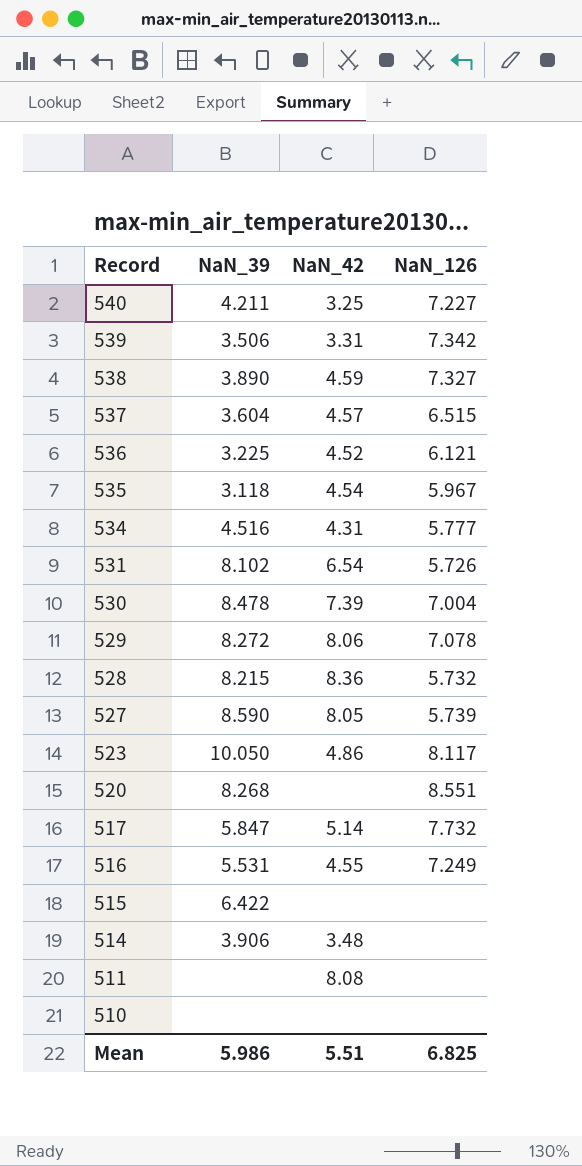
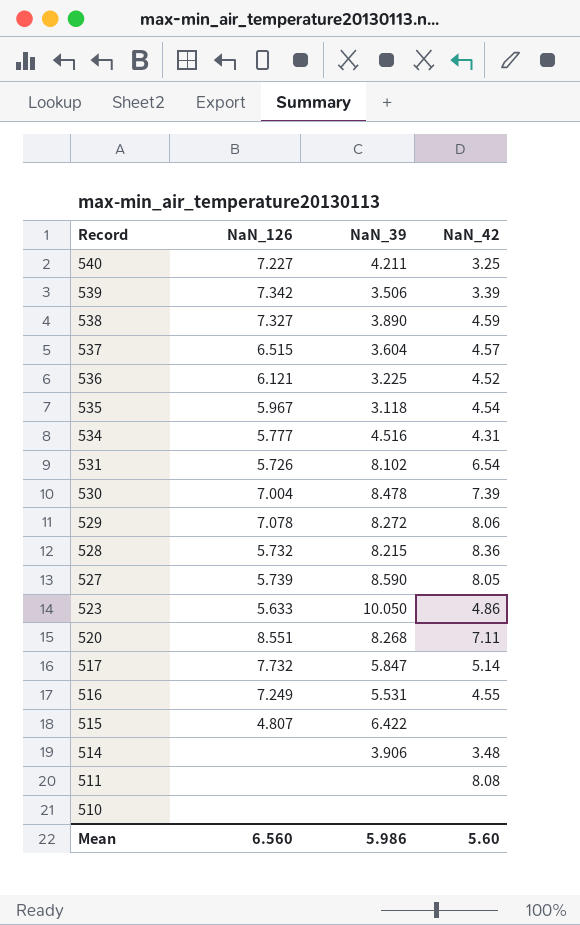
column NaN_126 | position: 4 -> 2
539 | NaN_42: 3.31 -> 3.39
523 | NaN_126: 8.117 -> 5.633
520 | NaN_42: none -> 7.11
515 | NaN_126: none -> 4.807
Mean | NaN_126: 6.825 -> 6.560
Mean | NaN_42: 5.51 -> 5.60

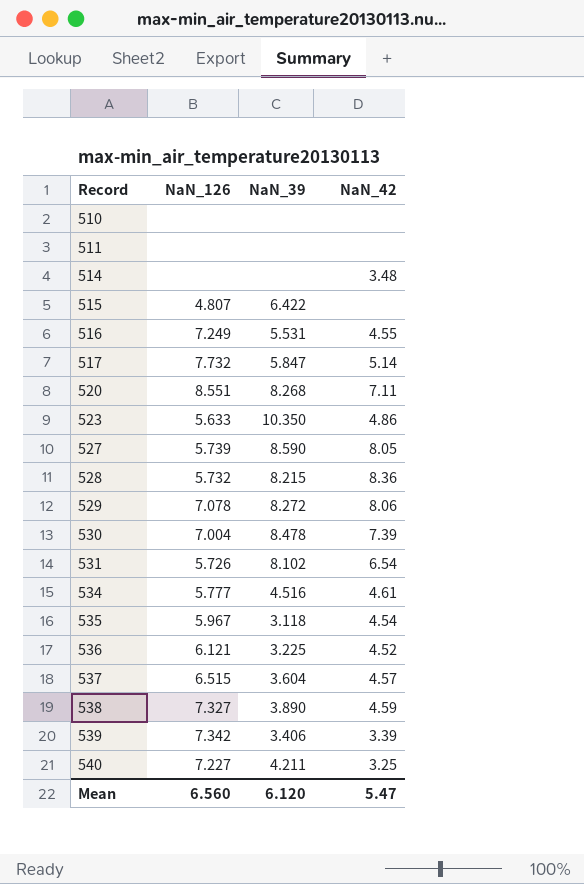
row order: Record descending -> Record ascending
511 | NaN_42: 8.08 -> none
514 | NaN_39: 3.906 -> none
523 | NaN_39: 10.050 -> 10.350
534 | NaN_42: 4.31 -> 4.61
539 | NaN_39: 3.506 -> 3.406
Mean | NaN_39: 5.986 -> 6.120
Mean | NaN_42: 5.60 -> 5.47

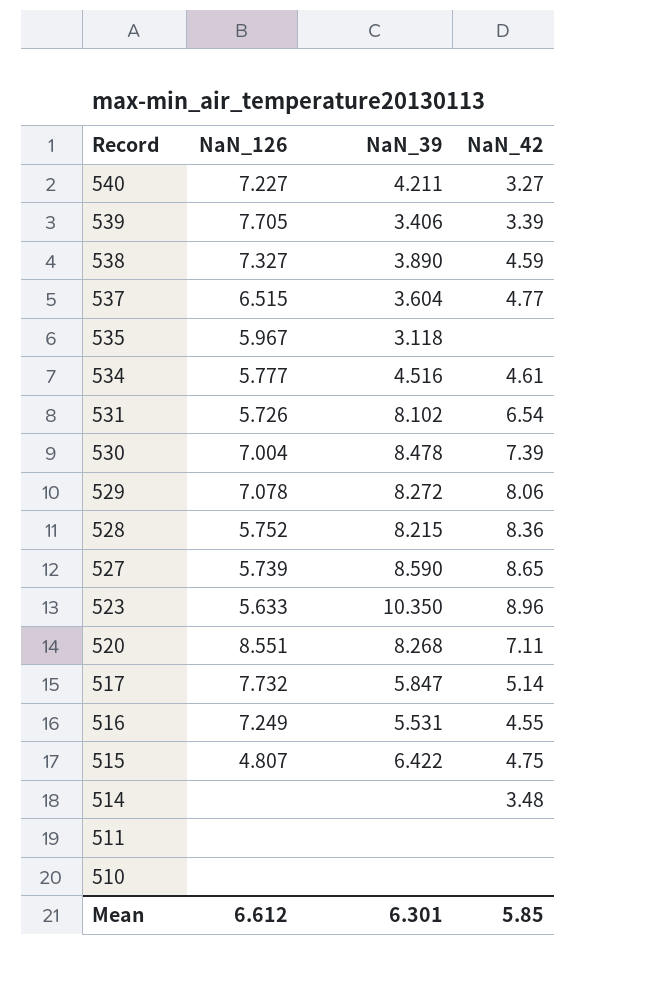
row order: Record ascending -> Record descending
row 536: 6.121 | 3.225 | 4.52 -> none
540 | NaN_42: 3.25 -> 3.27
539 | NaN_126: 7.342 -> 7.705
537 | NaN_42: 4.57 -> 4.77
535 | NaN_42: 4.54 -> none
528 | NaN_126: 5.732 -> 5.752
527 | NaN_42: 8.05 -> 8.65
523 | NaN_42: 4.86 -> 8.96
515 | NaN_42: none -> 4.75
Mean | NaN_126: 6.560 -> 6.612
Mean | NaN_39: 6.120 -> 6.301
Mean | NaN_42: 5.47 -> 5.85

